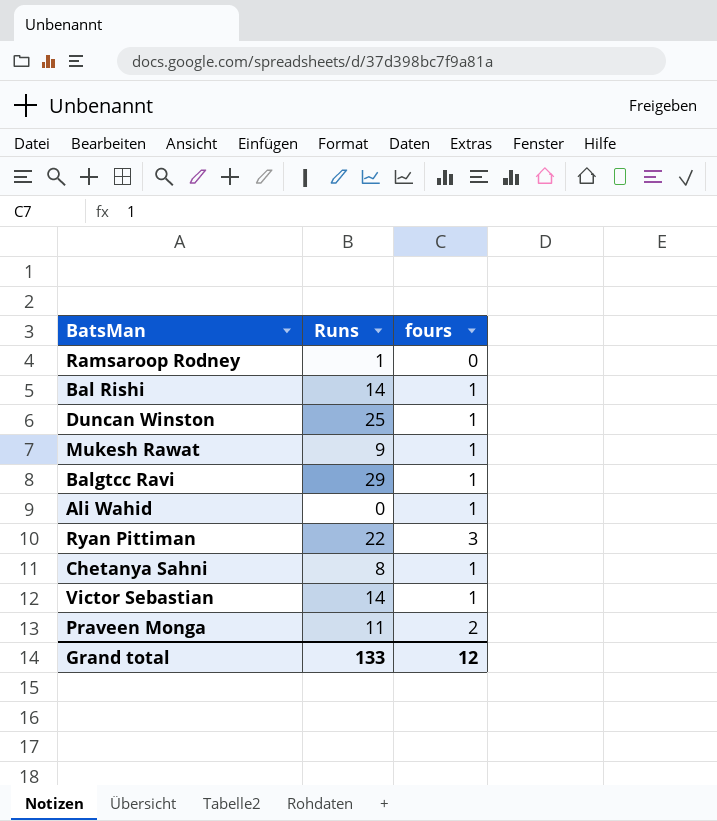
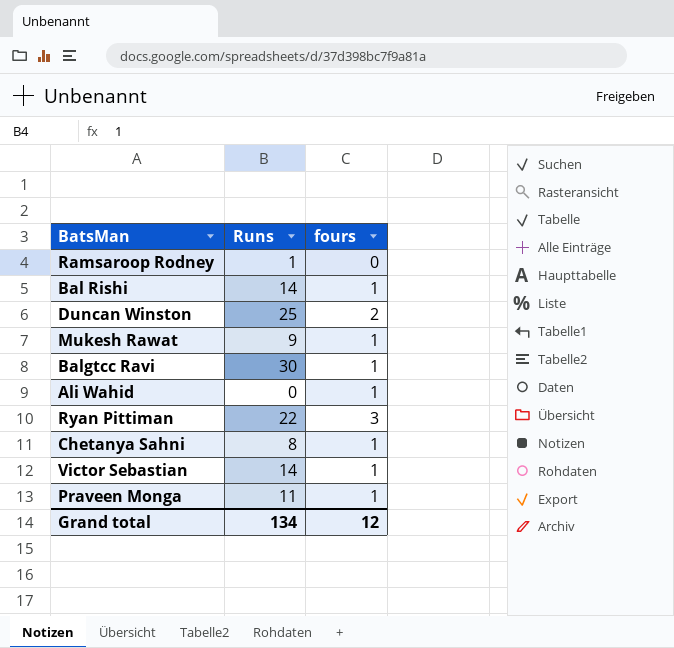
Duncan Winston | fours: 1 -> 2
Balgtcc Ravi | Runs: 29 -> 30
Praveen Monga | fours: 2 -> 1
Grand total | Runs: 133 -> 134

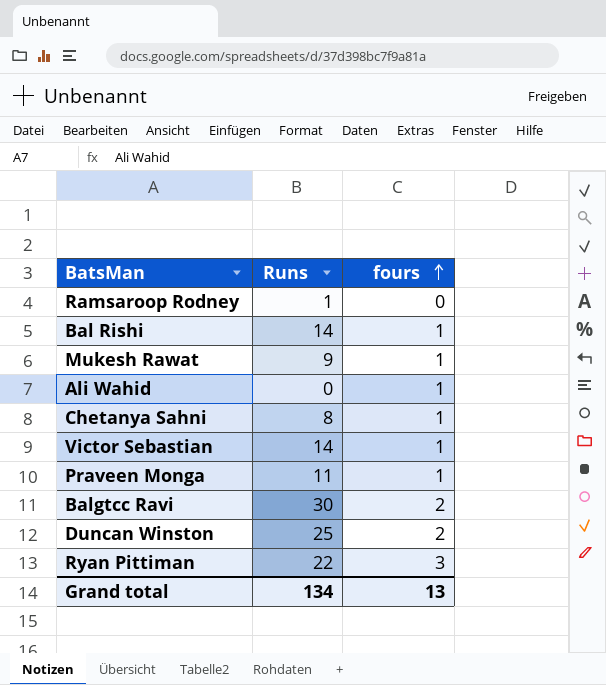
row order: none -> fours ascending
Balgtcc Ravi | fours: 1 -> 2
Grand total | fours: 12 -> 13

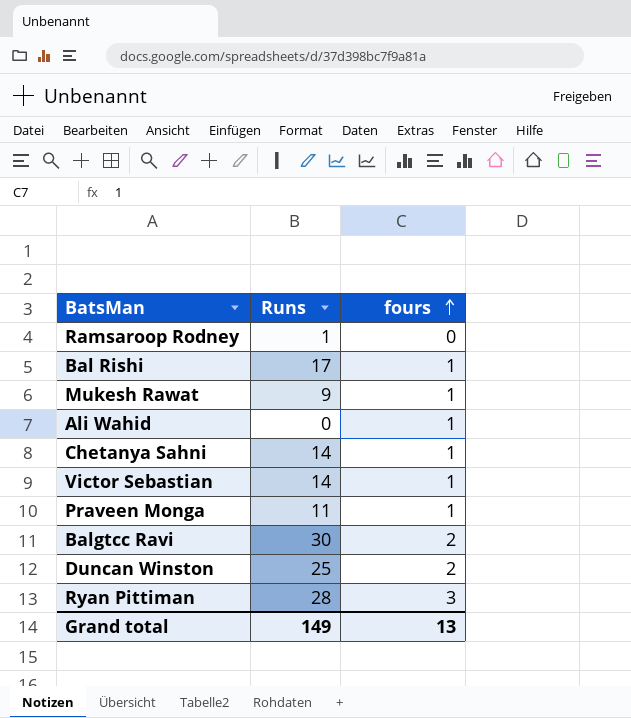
Bal Rishi | Runs: 14 -> 17
Chetanya Sahni | Runs: 8 -> 14
Ryan Pittiman | Runs: 22 -> 28
Grand total | Runs: 134 -> 149

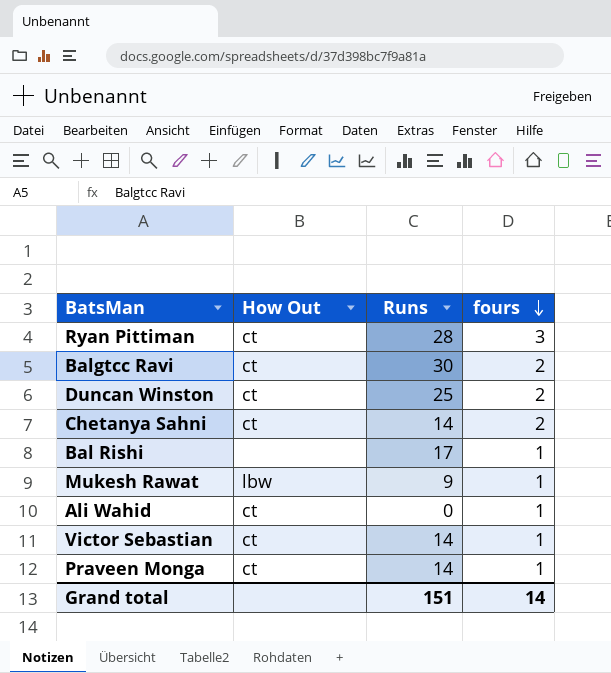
row order: fours ascending -> fours descending
column How Out | position: none -> 2
row Ramsaroop Rodney: 1 | 0 -> none
Chetanya Sahni | fours: 1 -> 2
Praveen Monga | Runs: 11 -> 14
Grand total | Runs: 149 -> 151
Grand total | fours: 13 -> 14

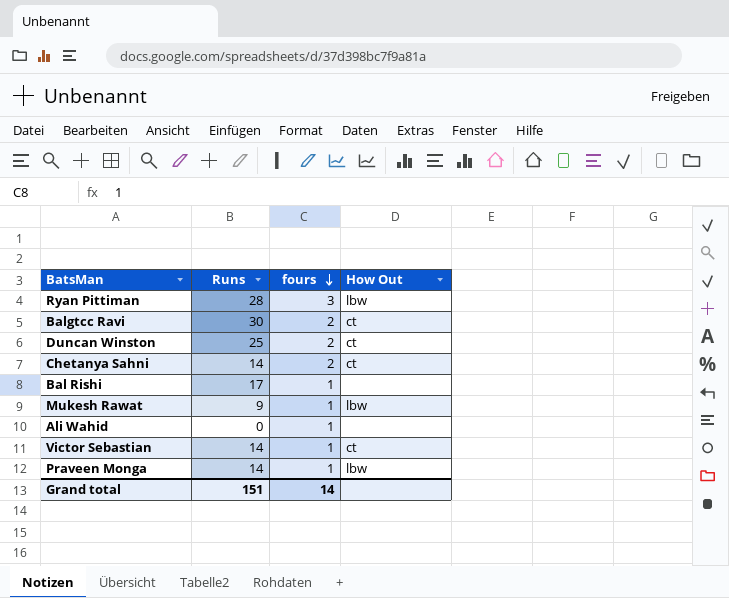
column How Out | position: 2 -> 4
Ryan Pittiman | How Out: ct -> lbw
Ali Wahid | How Out: ct -> none
Praveen Monga | How Out: ct -> lbw

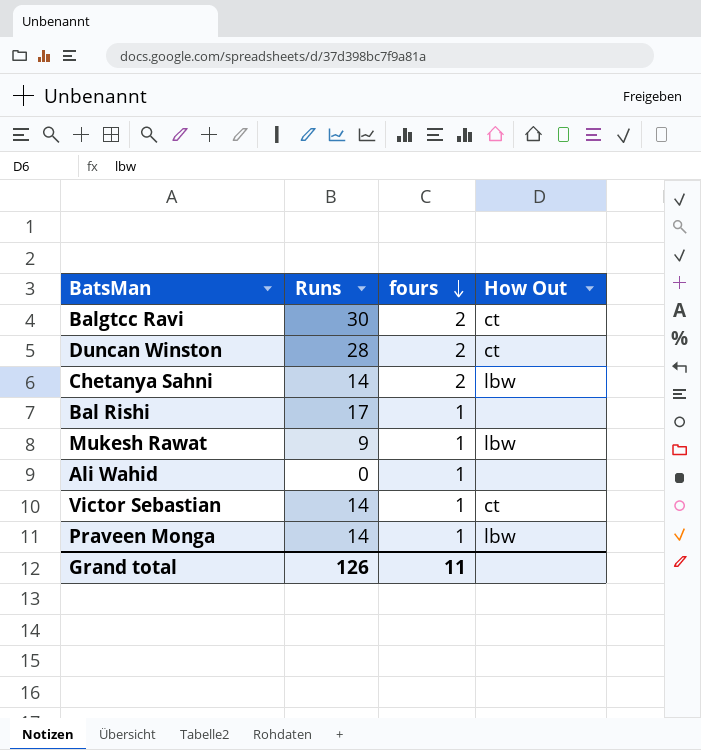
row Ryan Pittiman: 28 | 3 | lbw -> none
Duncan Winston | Runs: 25 -> 28
Chetanya Sahni | How Out: ct -> lbw
Grand total | Runs: 151 -> 126
Grand total | fours: 14 -> 11

